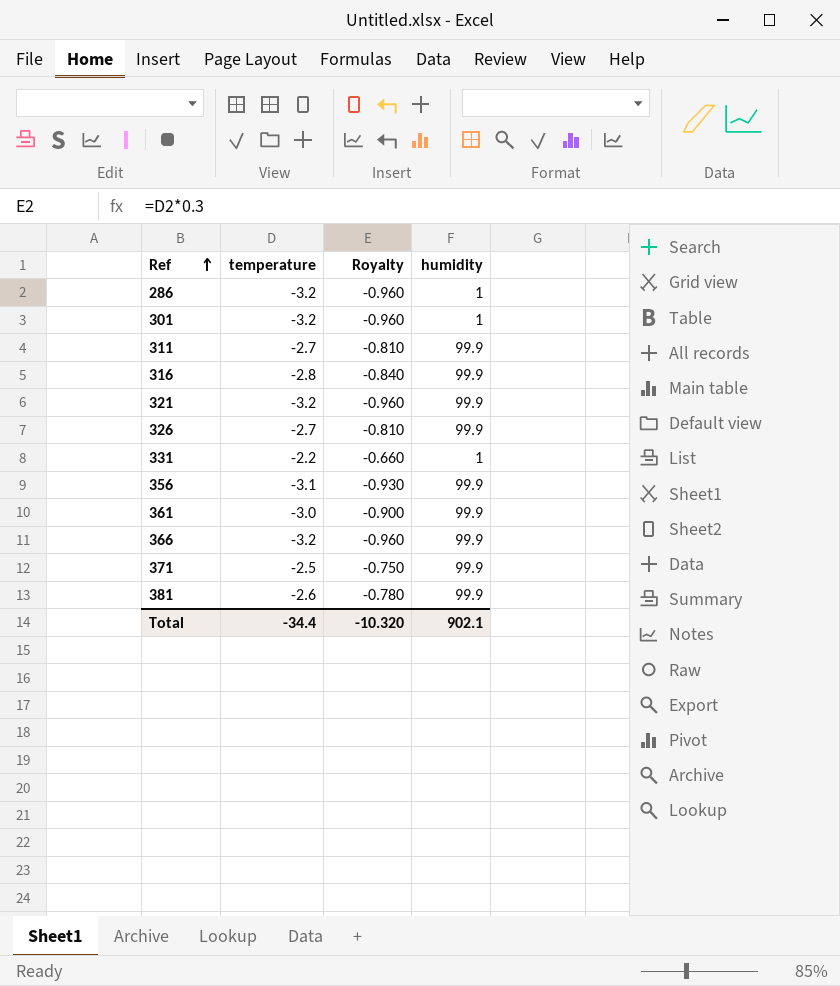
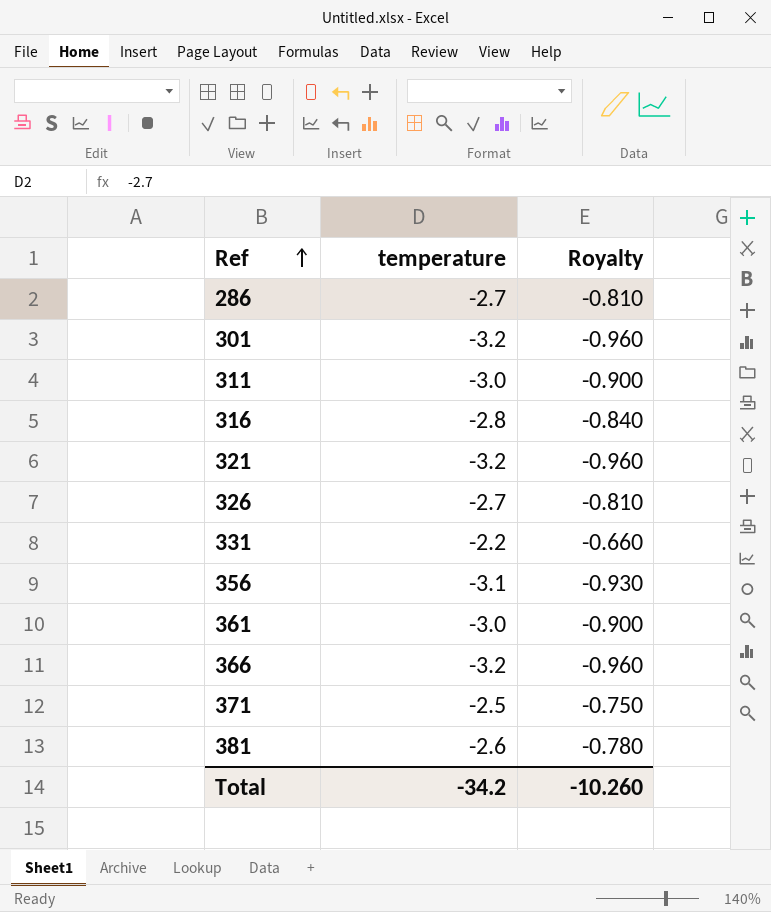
column humidity | position: 4 -> none
286 | temperature: -3.2 -> -2.7
286 | Royalty: -0.960 -> -0.810
311 | temperature: -2.7 -> -3.0
311 | Royalty: -0.810 -> -0.900
Total | temperature: -34.4 -> -34.2
Total | Royalty: -10.320 -> -10.260

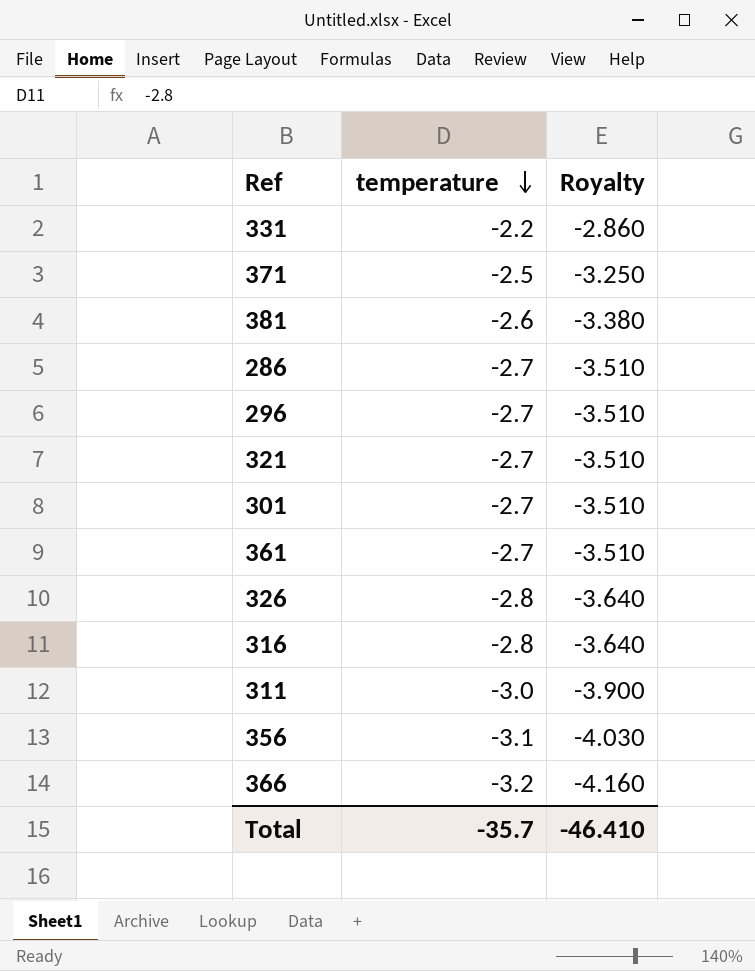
row order: Ref ascending -> temperature descending
column Royalty | formula: [temperature] * 0.3 -> [temperature] * 1.3
row 296: none -> -2.7 | -3.510
321 | temperature: -3.2 -> -2.7
301 | temperature: -3.2 -> -2.7
361 | temperature: -3.0 -> -2.7
326 | temperature: -2.7 -> -2.8
Total | temperature: -34.2 -> -35.7
Total | Royalty: -10.260 -> -46.410

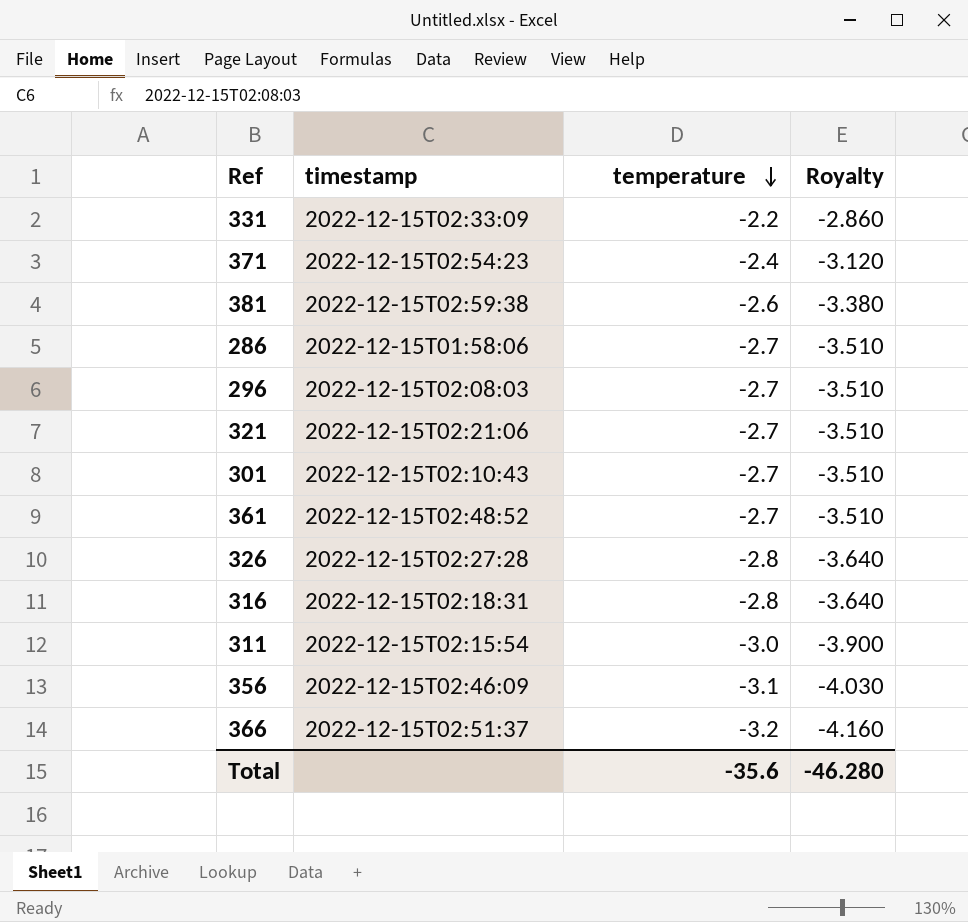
column timestamp | position: none -> 2
371 | temperature: -2.5 -> -2.4
371 | Royalty: -3.250 -> -3.120
Total | temperature: -35.7 -> -35.6
Total | Royalty: -46.410 -> -46.280

